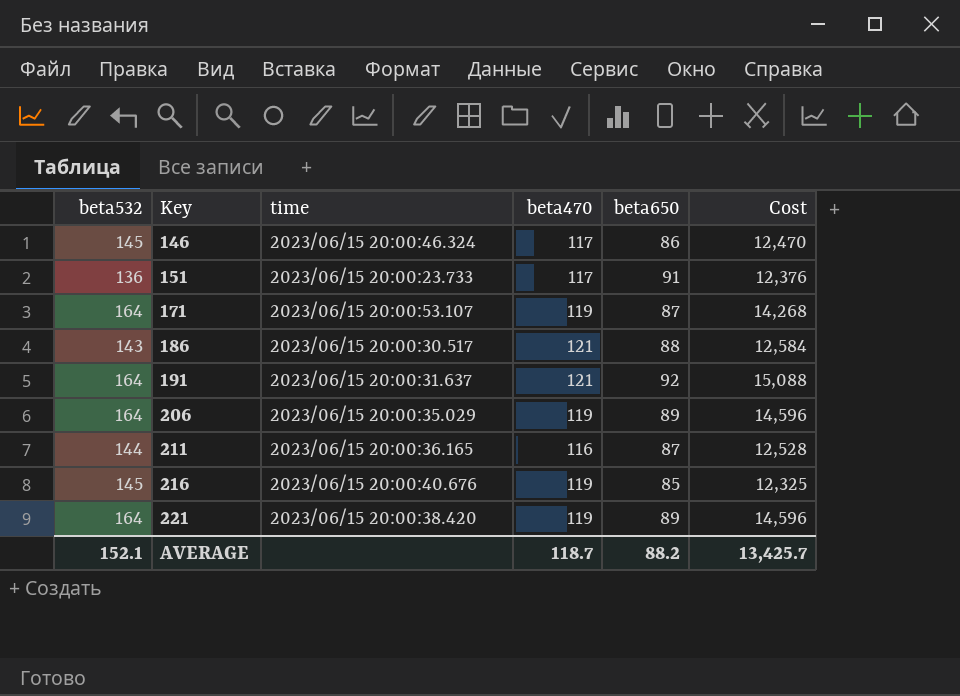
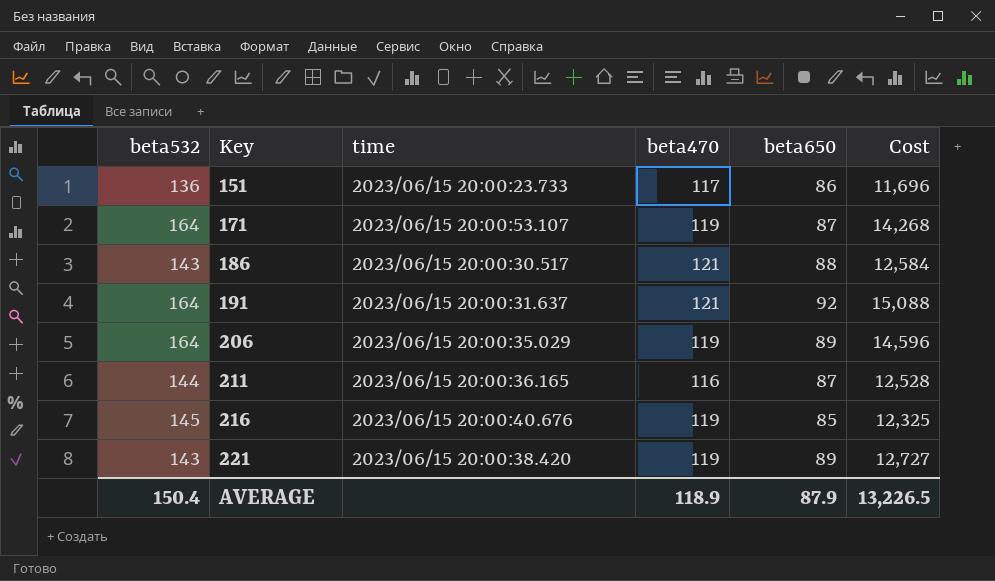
row 146: 145 | 2023/06/15 20:00:46.324 | 117 | 86 | 12,470 -> none
151 | beta650: 91 -> 86
151 | Cost: 12,376 -> 11,696
221 | beta532: 164 -> 143
221 | Cost: 14,596 -> 12,727
AVERAGE | beta532: 152.1 -> 150.4
AVERAGE | beta470: 118.7 -> 118.9
AVERAGE | beta650: 88.2 -> 87.9
AVERAGE | Cost: 13,425.7 -> 13,226.5

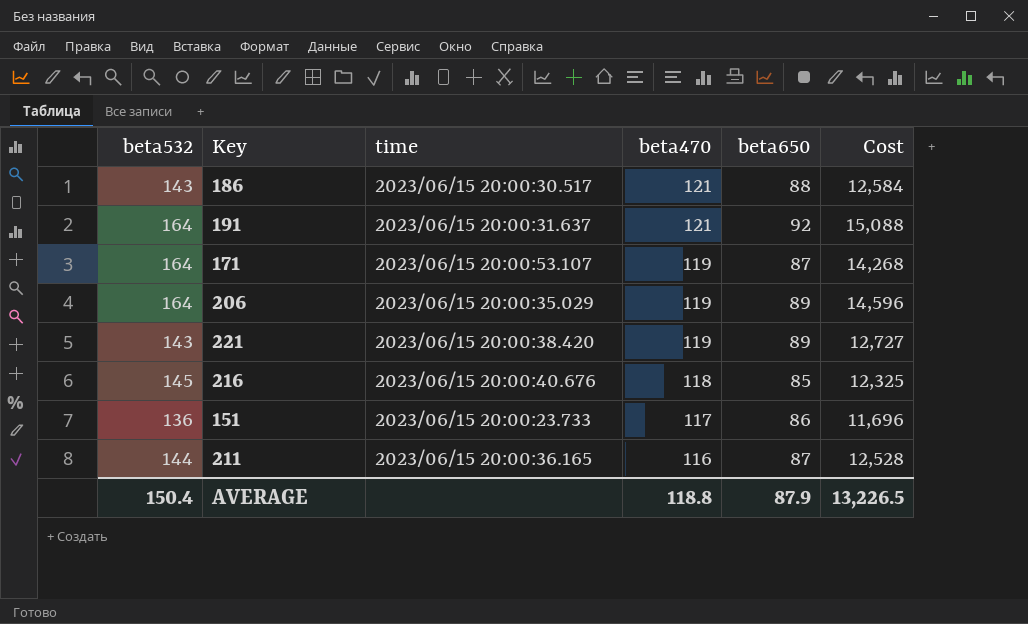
row order: Key ascending -> beta470 descending
216 | beta470: 119 -> 118
AVERAGE | beta470: 118.9 -> 118.8

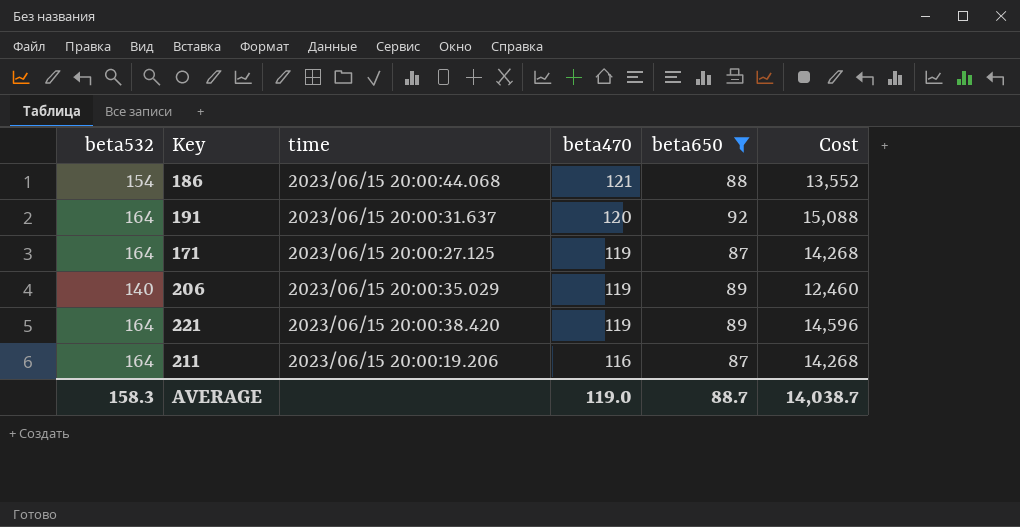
filter: none -> beta650 >= 87
186 | beta532: 143 -> 154
186 | time: 2023/06/15 20:00:30.517 -> 2023/06/15 20:00:44.068
186 | Cost: 12,584 -> 13,552
191 | beta470: 121 -> 120
171 | time: 2023/06/15 20:00:53.107 -> 2023/06/15 20:00:27.125
206 | beta532: 164 -> 140
206 | Cost: 14,596 -> 12,460
221 | beta532: 143 -> 164
221 | Cost: 12,727 -> 14,596
211 | beta532: 144 -> 164
211 | time: 2023/06/15 20:00:36.165 -> 2023/06/15 20:00:19.206
211 | Cost: 12,528 -> 14,268
AVERAGE | beta532: 150.4 -> 158.3
AVERAGE | beta470: 118.8 -> 119.0
AVERAGE | beta650: 87.9 -> 88.7
AVERAGE | Cost: 13,226.5 -> 14,038.7

